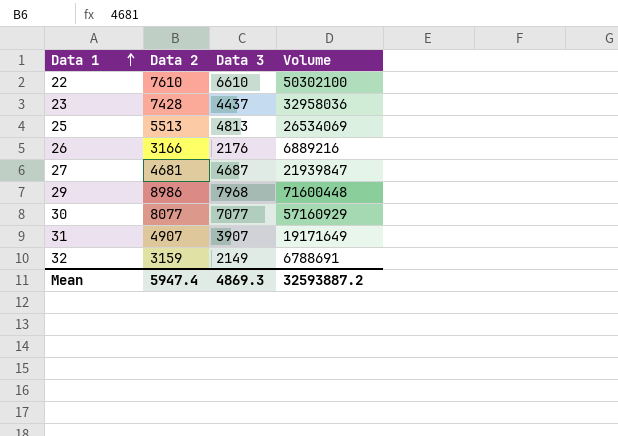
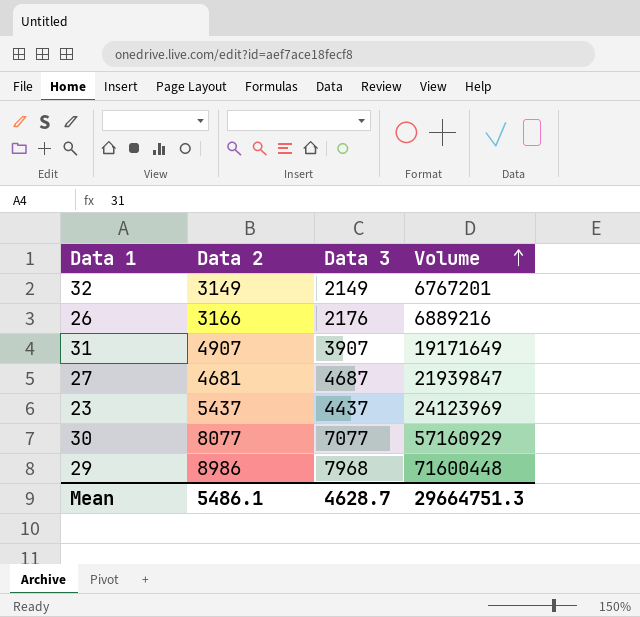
row order: Data 1 ascending -> Volume ascending
row 22: 7610 | 6610 | 50302100 -> none
row 25: 5513 | 4813 | 26534069 -> none
32 | Data 2: 3159 -> 3149
32 | Volume: 6788691 -> 6767201
23 | Data 2: 7428 -> 5437
23 | Volume: 32958036 -> 24123969
Mean | Data 2: 5947.4 -> 5486.1
Mean | Data 3: 4869.3 -> 4628.7
Mean | Volume: 32593887.2 -> 29664751.3

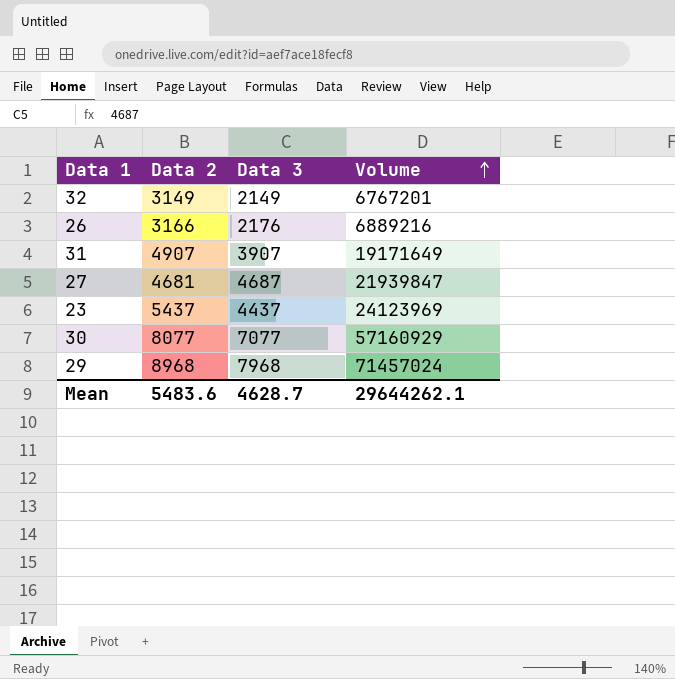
29 | Data 2: 8986 -> 8968
29 | Volume: 71600448 -> 71457024
Mean | Data 2: 5486.1 -> 5483.6
Mean | Volume: 29664751.3 -> 29644262.1

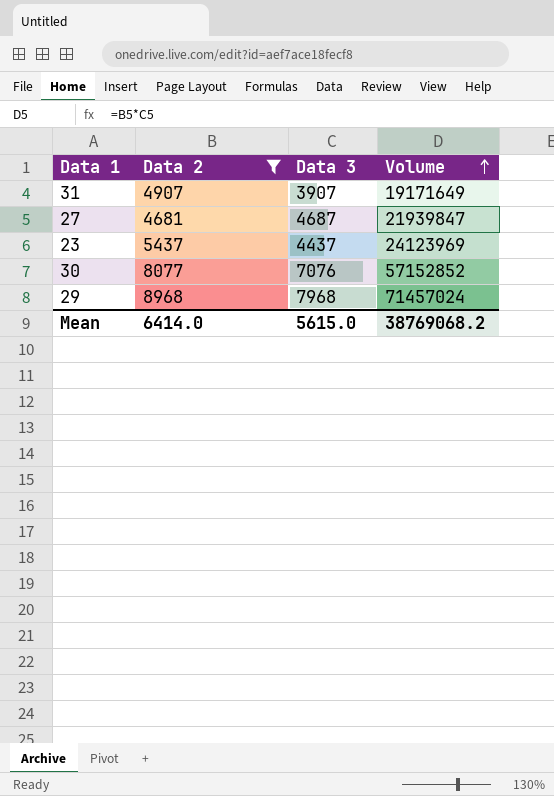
filter: none -> Data 2 >= 4681
30 | Data 3: 7077 -> 7076
30 | Volume: 57160929 -> 57152852
Mean | Data 2: 5483.6 -> 6414.0
Mean | Data 3: 4628.7 -> 5615.0
Mean | Volume: 29644262.1 -> 38769068.2

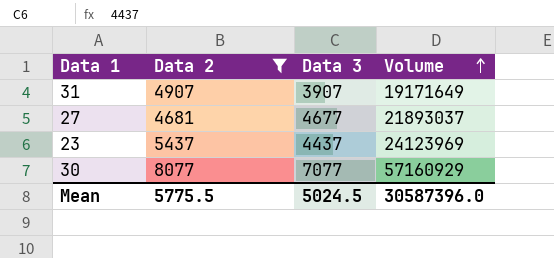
row 29: 8968 | 7968 | 71457024 -> none
27 | Data 3: 4687 -> 4677
27 | Volume: 21939847 -> 21893037
30 | Data 3: 7076 -> 7077
30 | Volume: 57152852 -> 57160929
Mean | Data 2: 6414.0 -> 5775.5
Mean | Data 3: 5615.0 -> 5024.5
Mean | Volume: 38769068.2 -> 30587396.0

